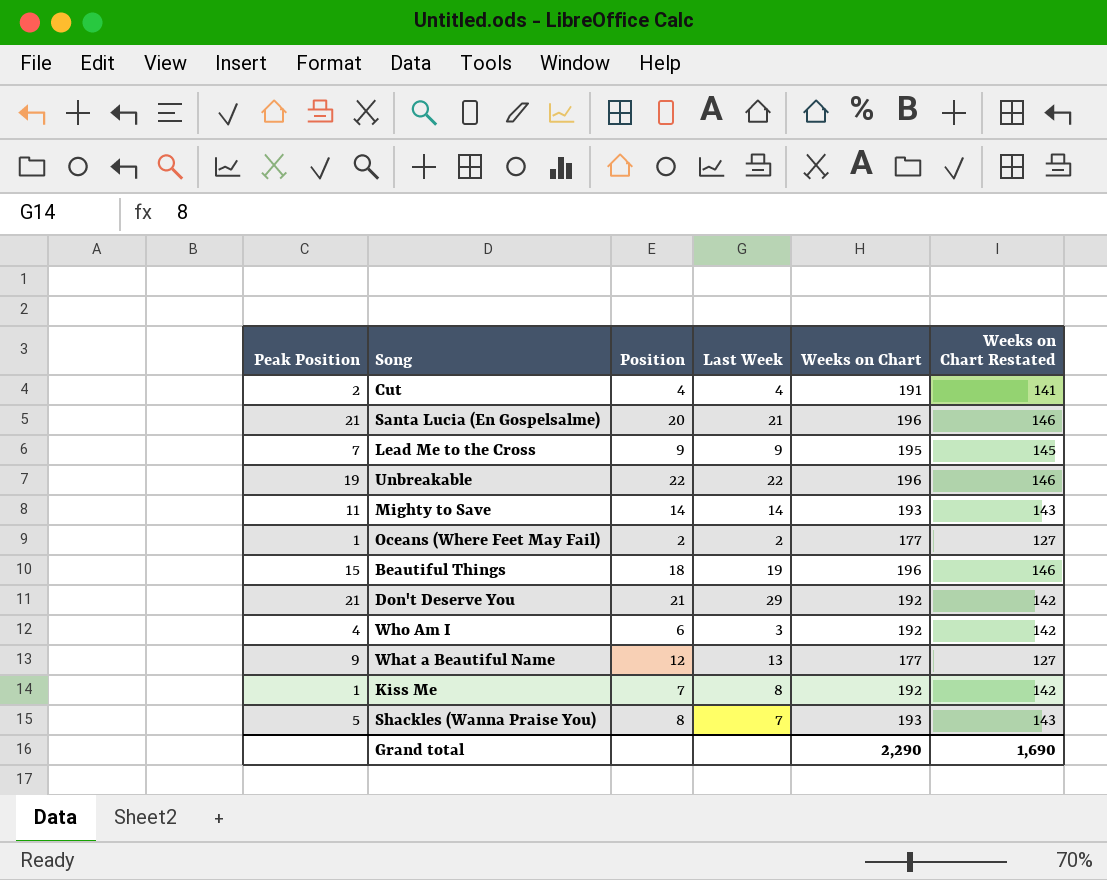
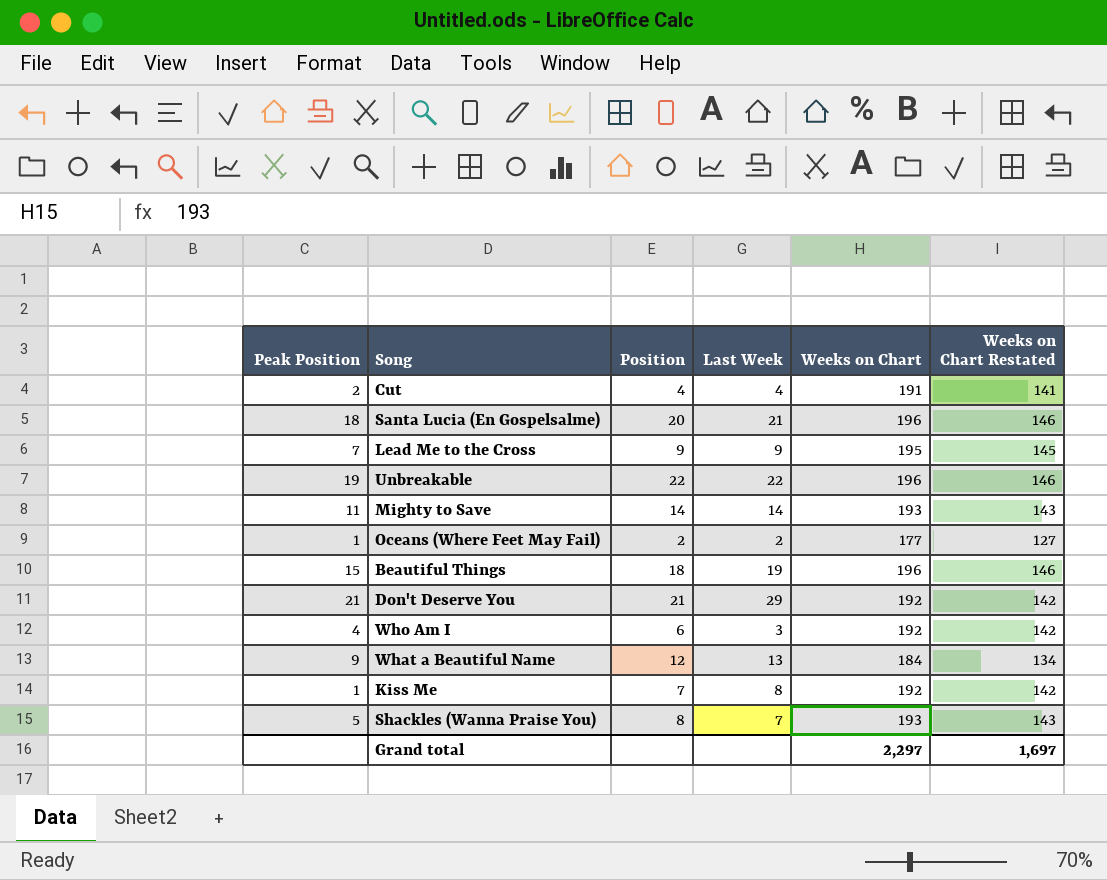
Santa Lucia (En Gospelsalme) | Peak Position: 21 -> 18
What a Beautiful Name | Weeks on Chart: 177 -> 184
What a Beautiful Name | Weeks on Chart Restated: 127 -> 134
Grand total | Weeks on Chart: 2,290 -> 2,297
Grand total | Weeks on Chart Restated: 1,690 -> 1,697

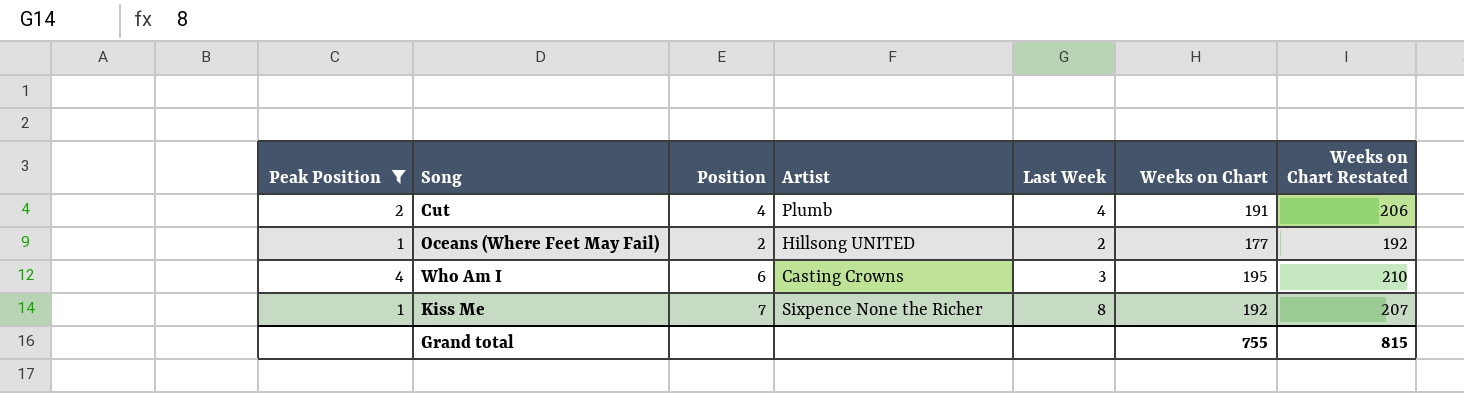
filter: none -> Peak Position <= 4
column Artist | position: none -> 4
column Weeks on Chart Restated | formula: [Weeks on Chart] - 50 -> [Weeks on Chart] + 15
Who Am I | Weeks on Chart: 192 -> 195
Grand total | Weeks on Chart: 2,297 -> 755
Grand total | Weeks on Chart Restated: 1,697 -> 815

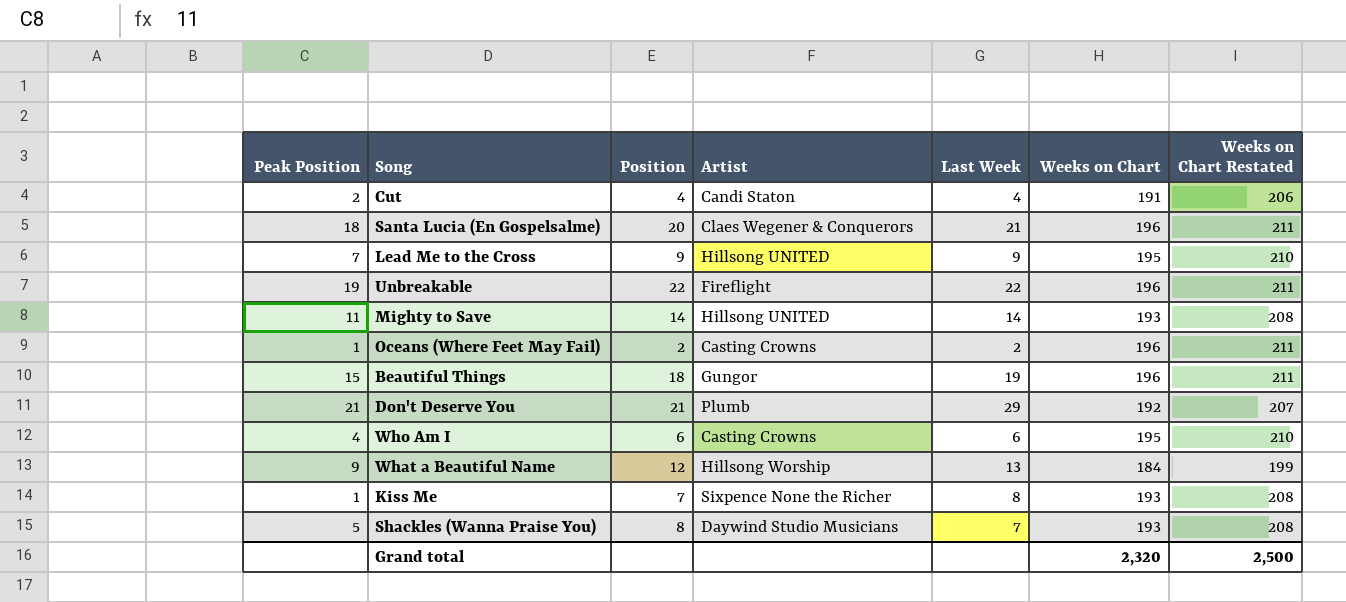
filter: Peak Position <= 4 -> none
Cut | Artist: Plumb -> Candi Staton
Oceans (Where Feet May Fail) | Artist: Hillsong UNITED -> Casting Crowns
Oceans (Where Feet May Fail) | Weeks on Chart: 177 -> 196
Oceans (Where Feet May Fail) | Weeks on Chart Restated: 192 -> 211
Who Am I | Last Week: 3 -> 6
Kiss Me | Weeks on Chart: 192 -> 193
Kiss Me | Weeks on Chart Restated: 207 -> 208
Grand total | Weeks on Chart: 755 -> 2,320
Grand total | Weeks on Chart Restated: 815 -> 2,500

